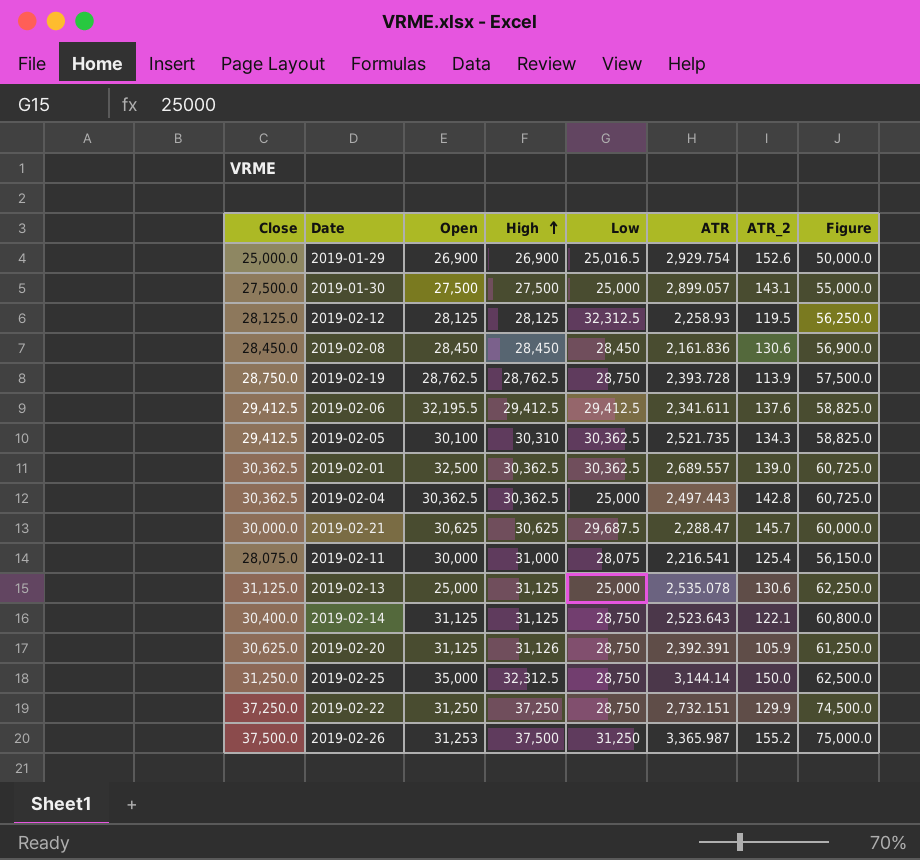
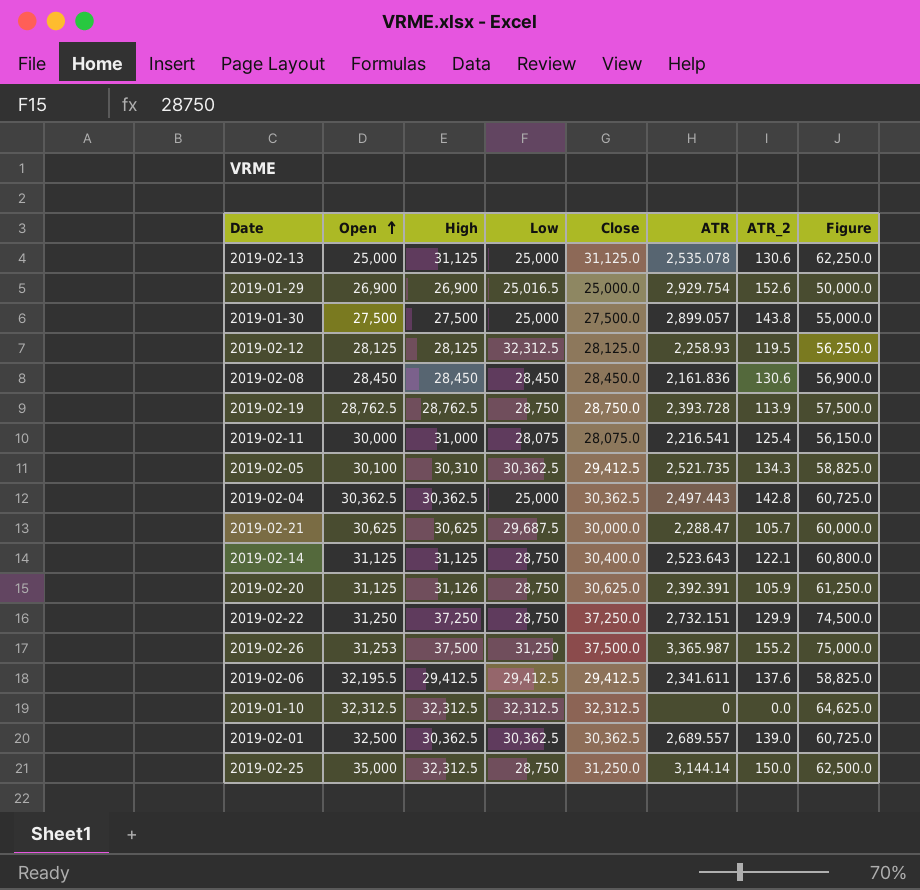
row order: High ascending -> Open ascending
column Close | position: 1 -> 5
2019-01-30 | ATR_2: 143.1 -> 143.8
2019-02-21 | ATR_2: 145.7 -> 105.7
row 2019-01-10: none -> 32,312.5 | 32,312.5 | 32,312.5 | 32,312.5 | 0 | 0.0 | 64,625.0

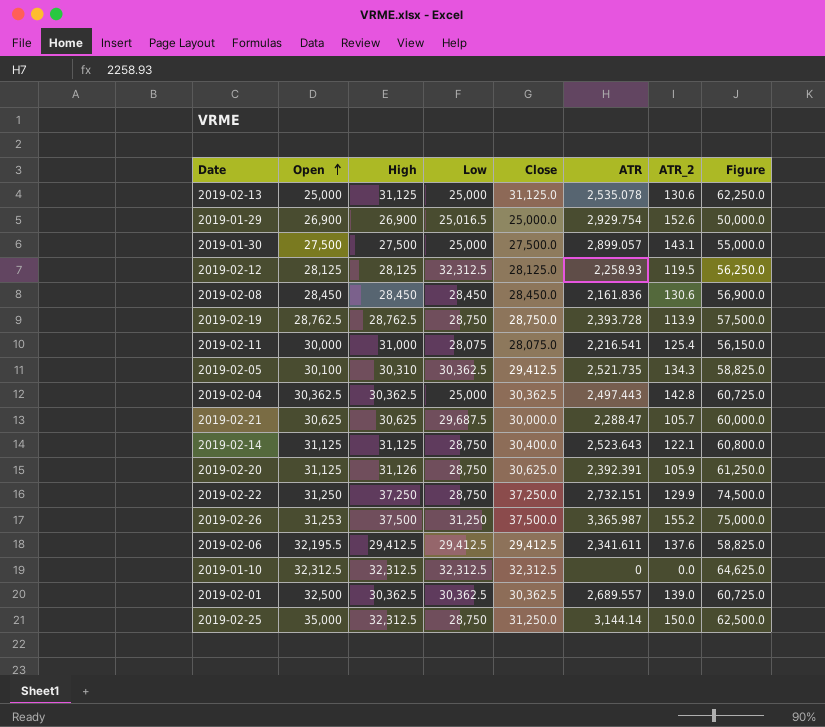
2019-01-30 | ATR_2: 143.8 -> 143.1

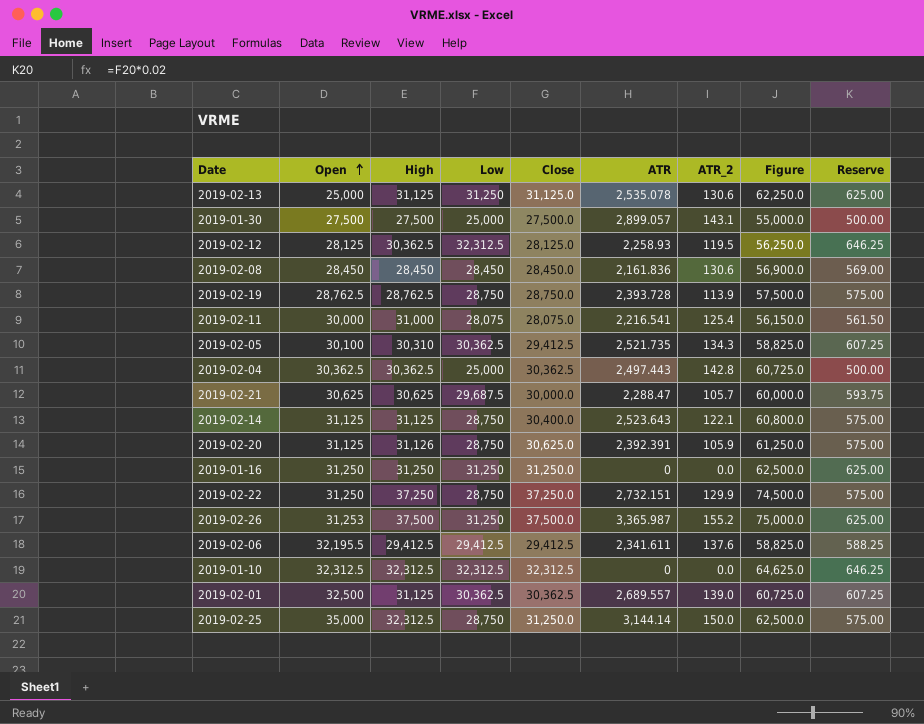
column Reserve | formula: none -> [Low] * 0.02
row 2019-01-29: 26,900 | 26,900 | 25,016.5 | 25,000.0 | 2,929.754 | 152.6 | 50,000.0 -> none
2019-02-13 | Low: 25,000 -> 31,250
2019-02-12 | High: 28,125 -> 30,362.5
row 2019-01-16: none -> 31,250 | 31,250 | 31,250 | 31,250.0 | 0 | 0.0 | 62,500.0 | 625.00
2019-02-01 | High: 30,362.5 -> 31,125

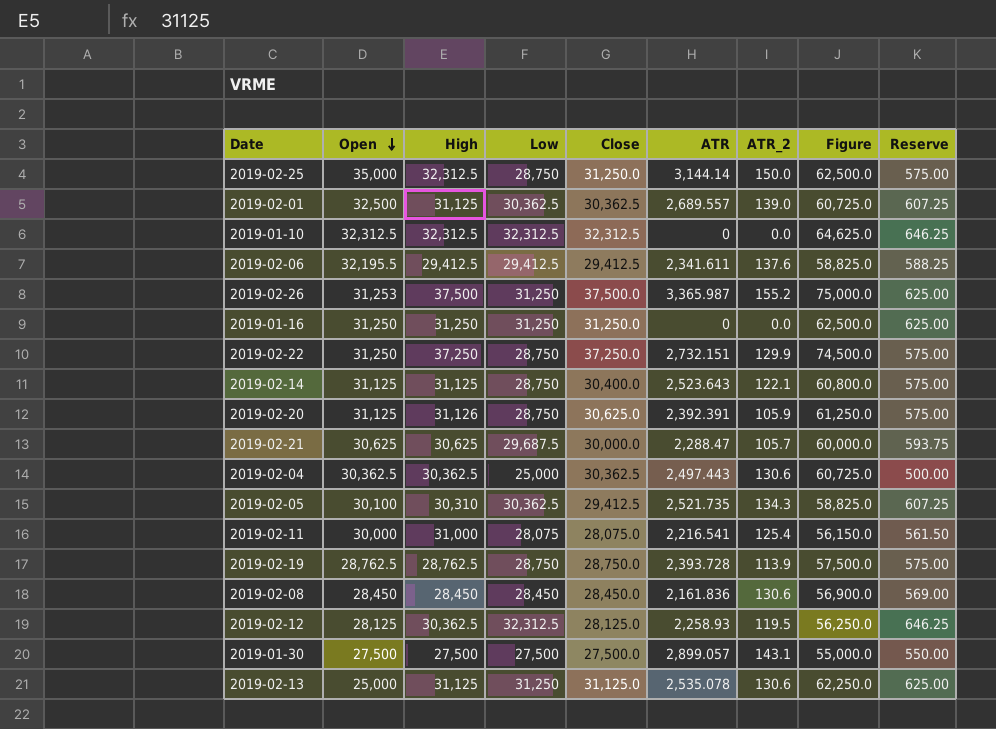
row order: Open ascending -> Open descending
2019-02-04 | ATR_2: 142.8 -> 130.6
2019-01-30 | Low: 25,000 -> 27,500
2019-01-30 | Reserve: 500.00 -> 550.00

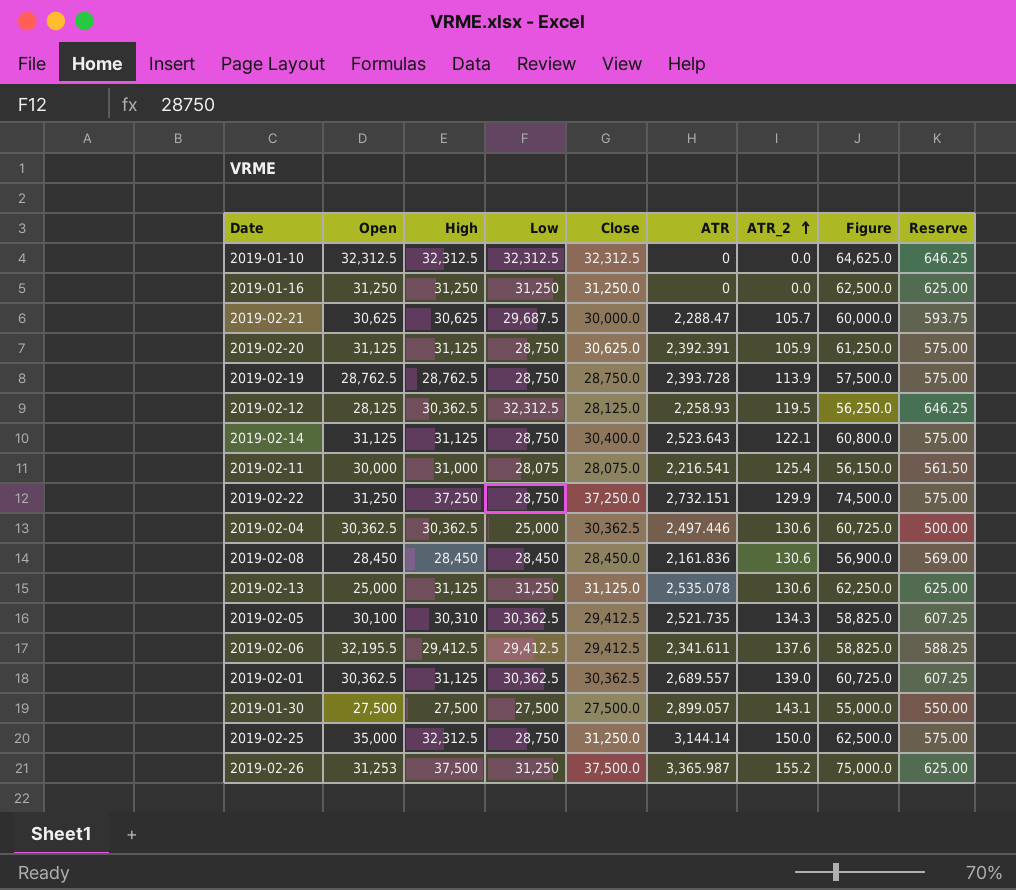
row order: Open descending -> ATR_2 ascending
2019-02-20 | High: 31,126 -> 31,125
2019-02-04 | ATR: 2,497.443 -> 2,497.446
2019-02-01 | Open: 32,500 -> 30,362.5

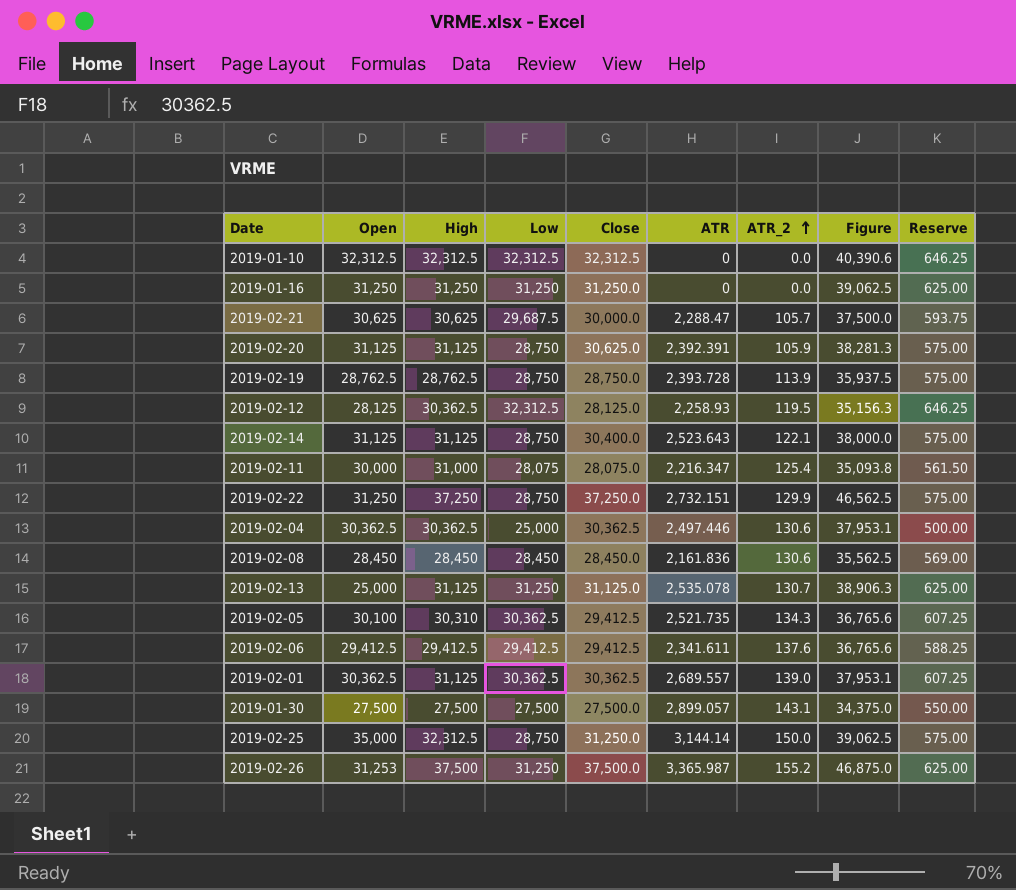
column Figure | formula: [Close] * 2 -> [Close] * 1.25
2019-02-11 | ATR: 2,216.541 -> 2,216.347
2019-02-13 | ATR_2: 130.6 -> 130.7
2019-02-06 | Open: 32,195.5 -> 29,412.5

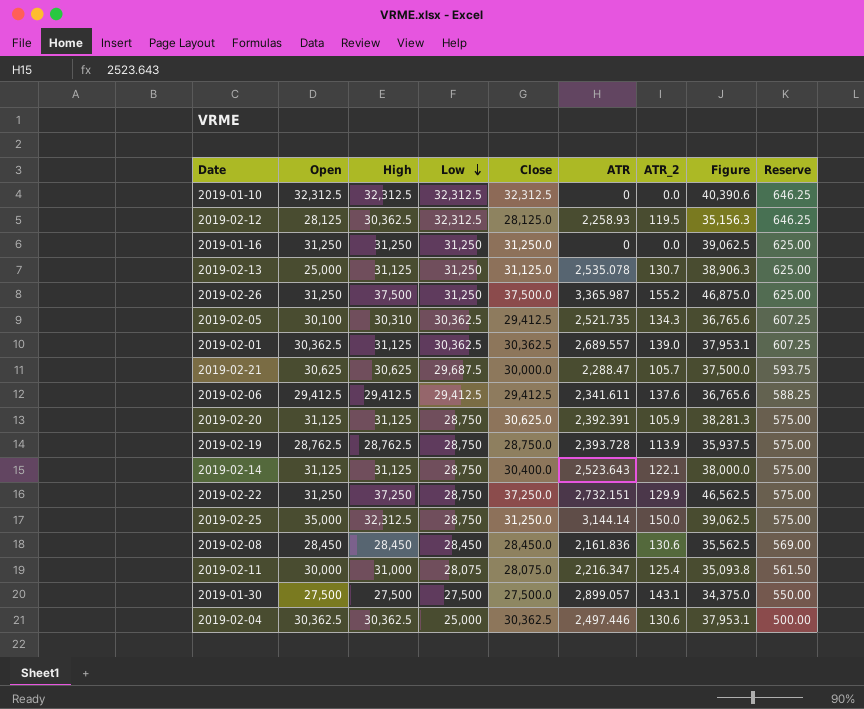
row order: ATR_2 ascending -> Low descending
2019-02-26 | Open: 31,253 -> 31,250

